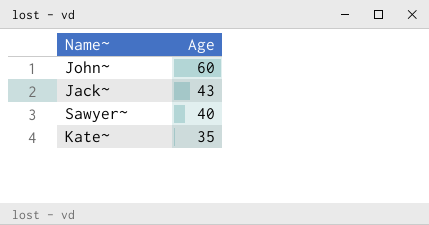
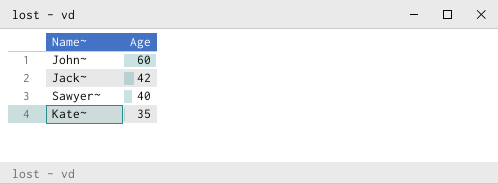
Jack~ | Age: 43 -> 42

